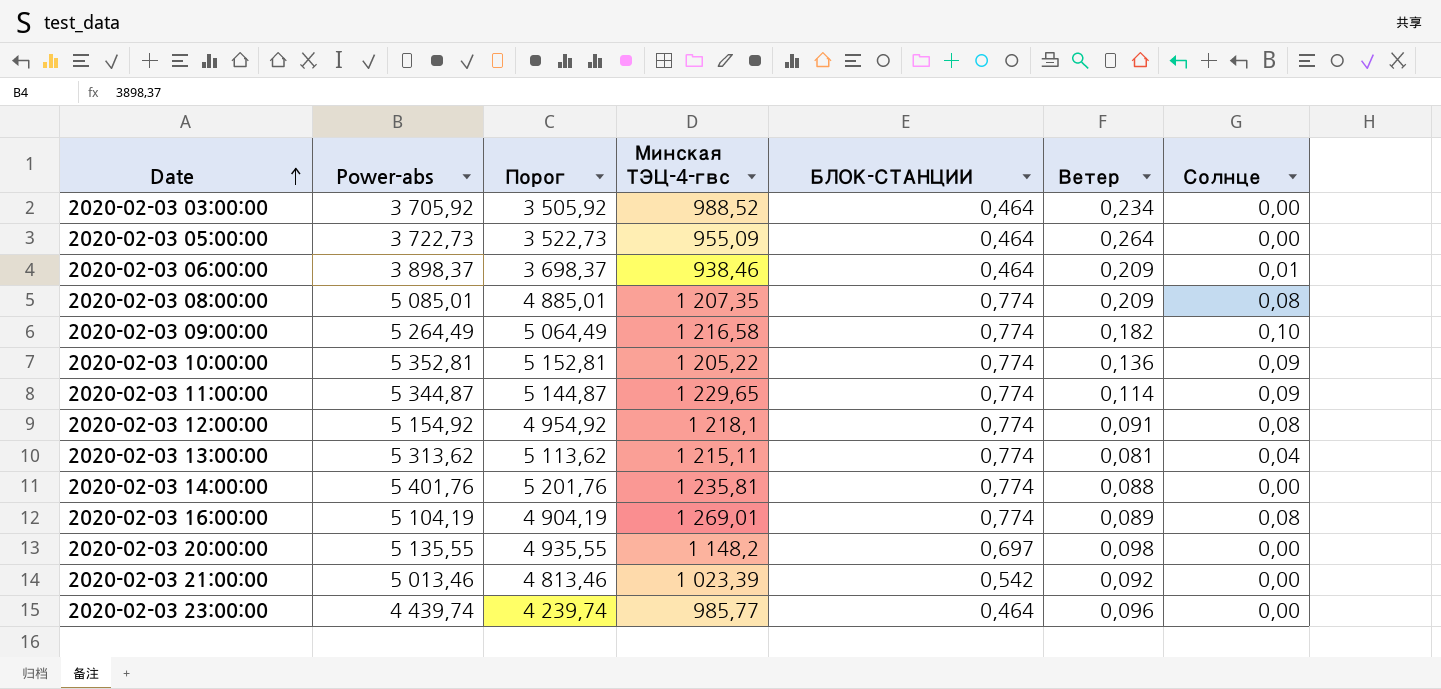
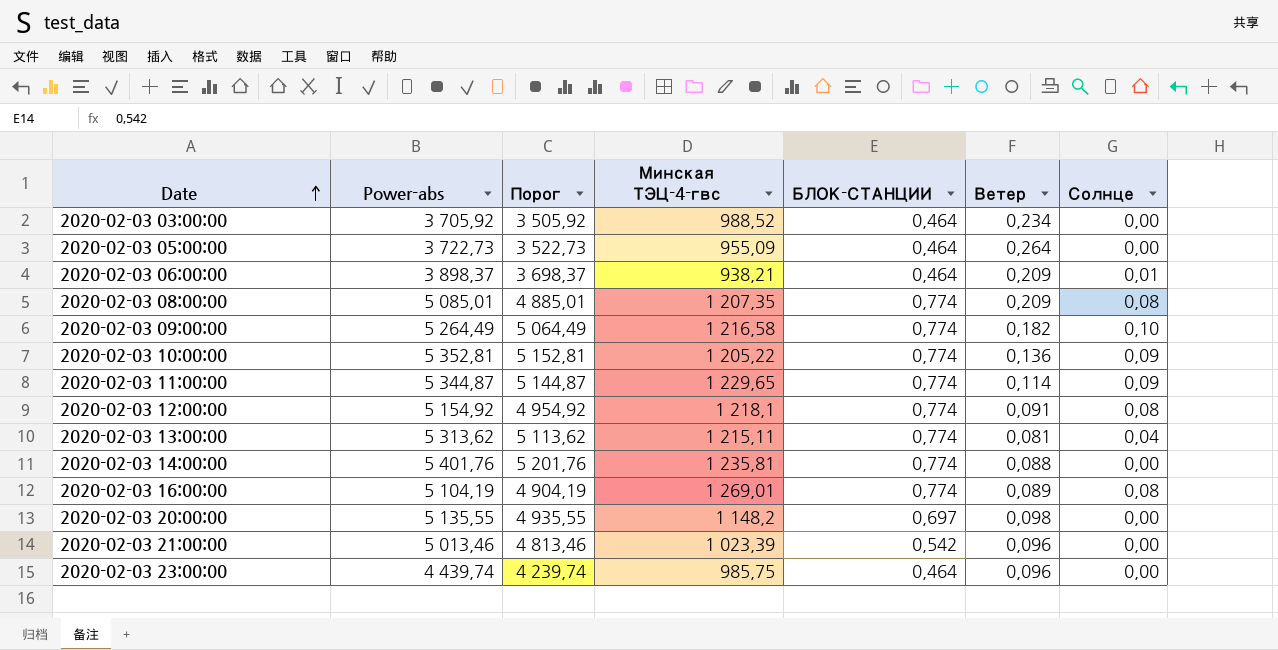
2020-02-03 06:00:00 | Минская ТЭЦ-4-гвс: 938,46 -> 938,21
2020-02-03 21:00:00 | Ветер: 0,092 -> 0,096
2020-02-03 23:00:00 | Минская ТЭЦ-4-гвс: 985,77 -> 985,75

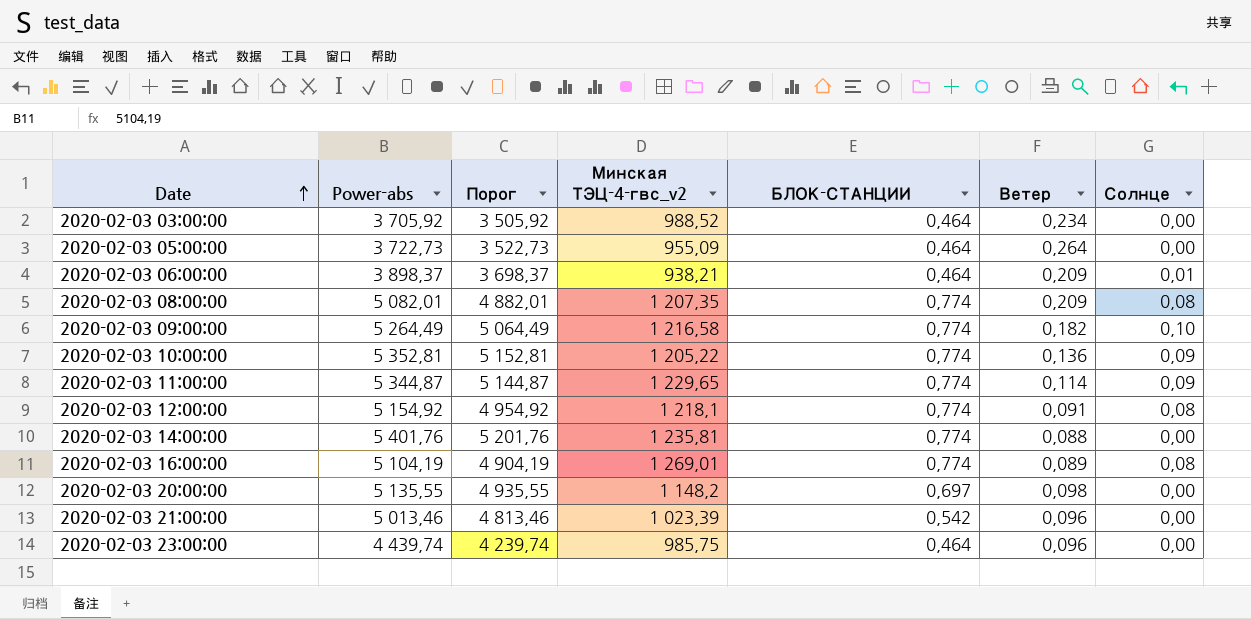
column name: Минская ТЭЦ-4-гвс -> Минская ТЭЦ-4-гвс_v2
row 2020-02-03 13:00:00: 5 313,62 | 5 113,62 | 1 215,11 | 0,774 | 0,081 | 0,04 -> none
2020-02-03 08:00:00 | Power-abs: 5 085,01 -> 5 082,01
2020-02-03 08:00:00 | Порог: 4 885,01 -> 4 882,01

